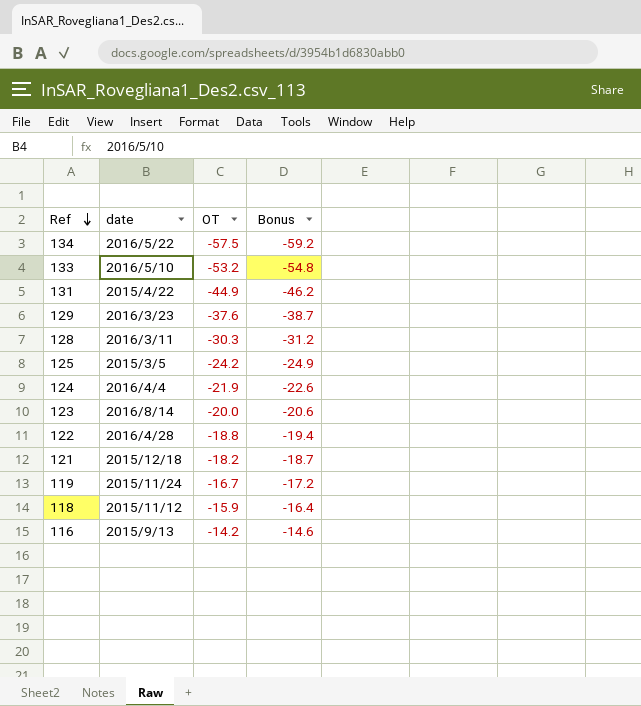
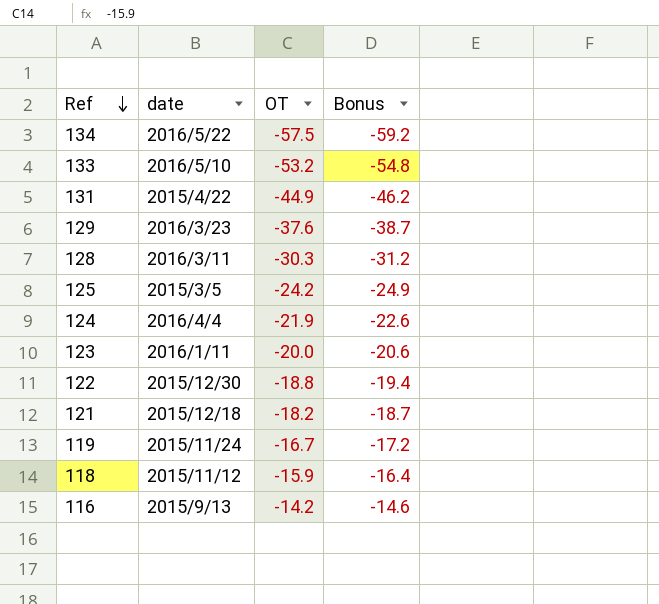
123 | date: 2016/8/14 -> 2016/1/11
122 | date: 2016/4/28 -> 2015/12/30

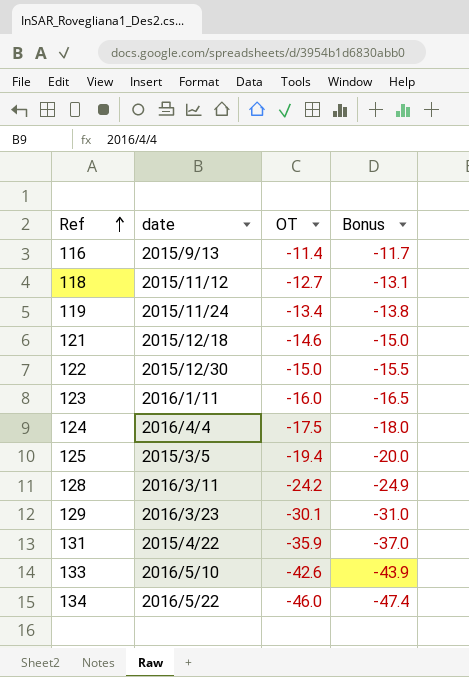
row order: Ref descending -> Ref ascending
116 | OT: -14.2 -> -11.4
116 | Bonus: -14.6 -> -11.7
118 | OT: -15.9 -> -12.7
118 | Bonus: -16.4 -> -13.1
119 | OT: -16.7 -> -13.4
119 | Bonus: -17.2 -> -13.8
121 | OT: -18.2 -> -14.6
121 | Bonus: -18.7 -> -15.0
122 | OT: -18.8 -> -15.0
122 | Bonus: -19.4 -> -15.5
123 | OT: -20.0 -> -16.0
123 | Bonus: -20.6 -> -16.5
124 | OT: -21.9 -> -17.5
124 | Bonus: -22.6 -> -18.0
125 | OT: -24.2 -> -19.4
125 | Bonus: -24.9 -> -20.0
128 | OT: -30.3 -> -24.2
128 | Bonus: -31.2 -> -24.9
129 | OT: -37.6 -> -30.1
129 | Bonus: -38.7 -> -31.0
131 | OT: -44.9 -> -35.9
131 | Bonus: -46.2 -> -37.0
133 | OT: -53.2 -> -42.6
133 | Bonus: -54.8 -> -43.9
134 | OT: -57.5 -> -46.0
134 | Bonus: -59.2 -> -47.4

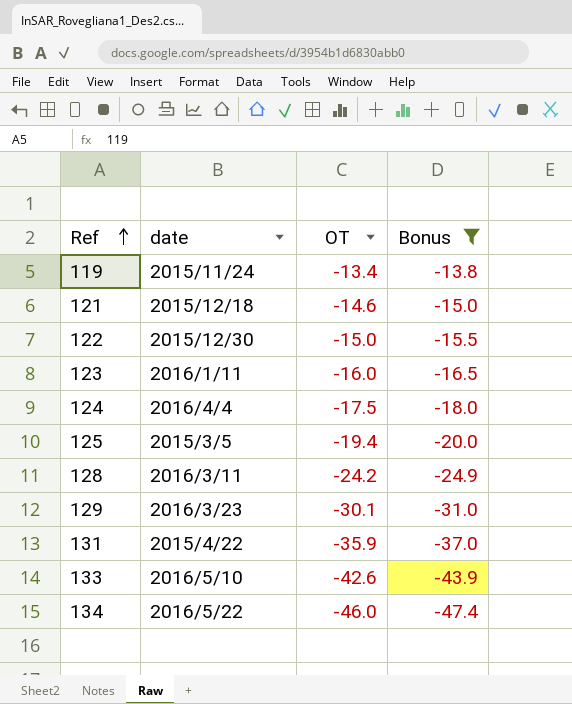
filter: none -> Bonus <= -13.8

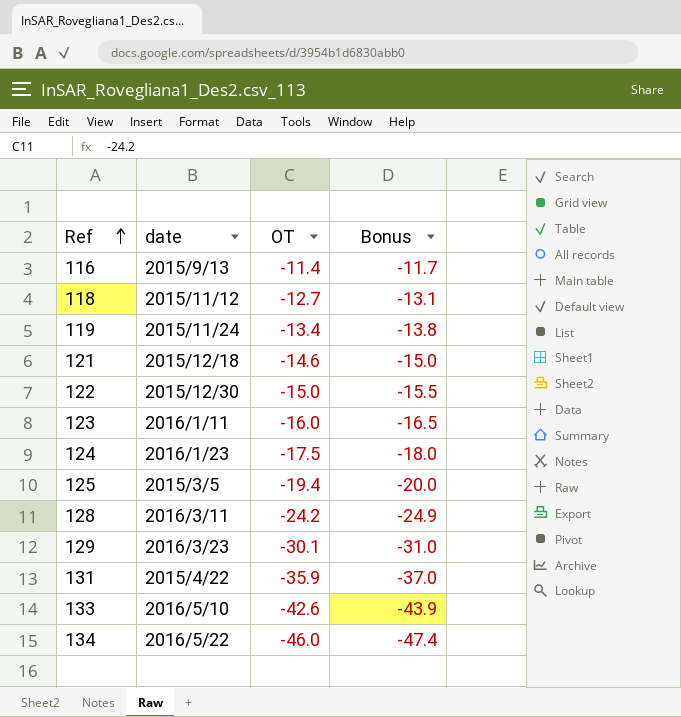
filter: Bonus <= -13.8 -> none
124 | date: 2016/4/4 -> 2016/1/23

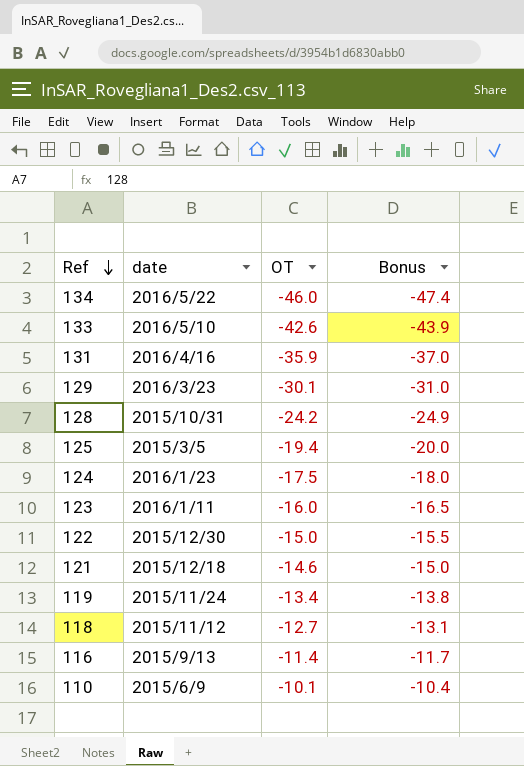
row order: Ref ascending -> Ref descending
131 | date: 2015/4/22 -> 2016/4/16
128 | date: 2016/3/11 -> 2015/10/31
row 110: none -> 2015/6/9 | -10.1 | -10.4

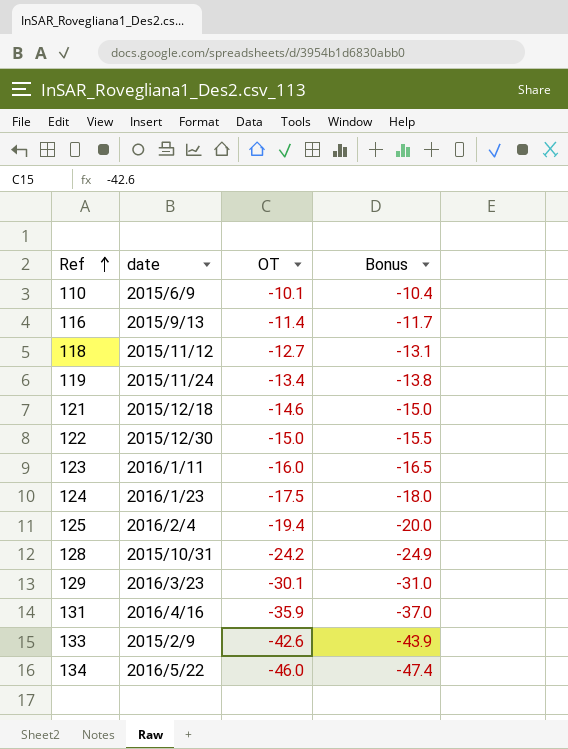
row order: Ref descending -> Ref ascending
125 | date: 2015/3/5 -> 2016/2/4
133 | date: 2016/5/10 -> 2015/2/9

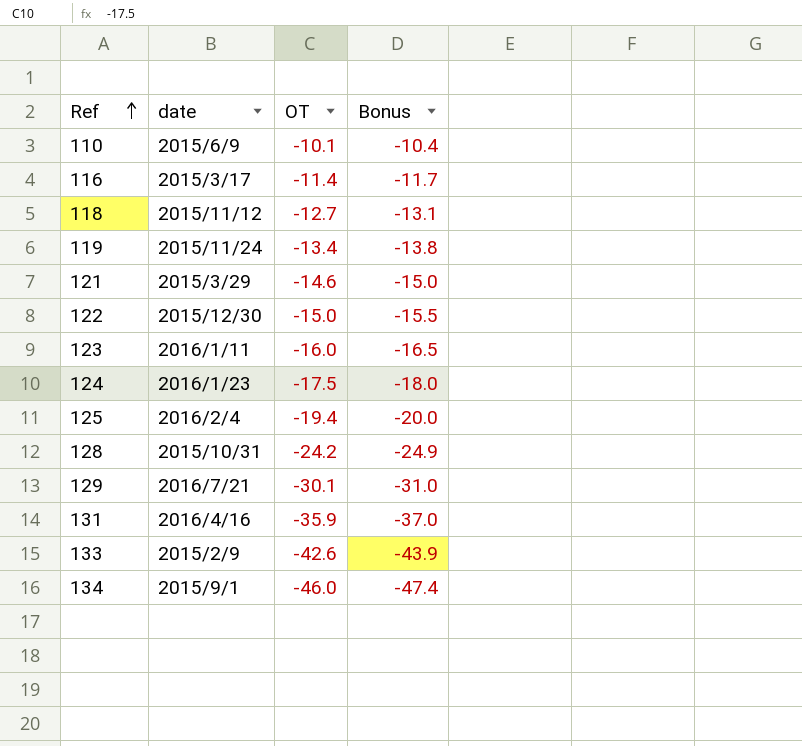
116 | date: 2015/9/13 -> 2015/3/17
121 | date: 2015/12/18 -> 2015/3/29
129 | date: 2016/3/23 -> 2016/7/21
134 | date: 2016/5/22 -> 2015/9/1

